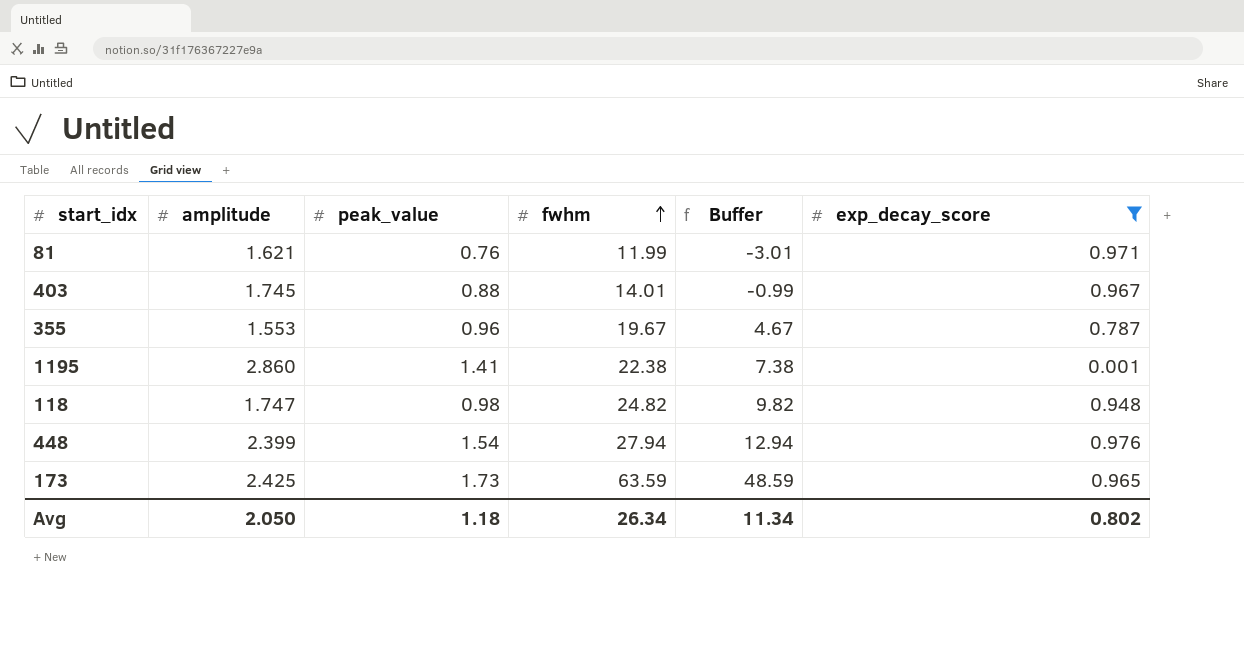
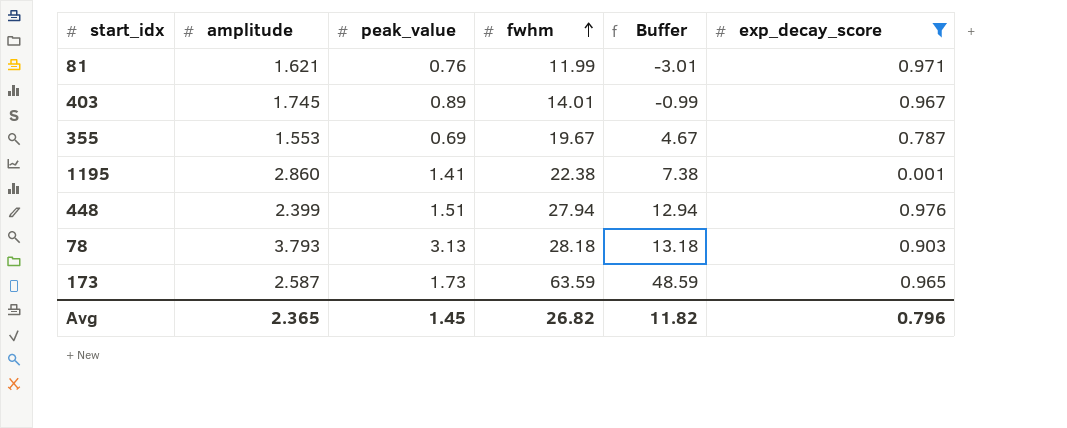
row 118: 1.747 | 0.98 | 24.82 | 9.82 | 0.948 -> none
403 | peak_value: 0.88 -> 0.89
355 | peak_value: 0.96 -> 0.69
448 | peak_value: 1.54 -> 1.51
row 78: none -> 3.793 | 3.13 | 28.18 | 13.18 | 0.903
173 | amplitude: 2.425 -> 2.587
Avg | amplitude: 2.050 -> 2.365
Avg | peak_value: 1.18 -> 1.45
Avg | fwhm: 26.34 -> 26.82
Avg | Buffer: 11.34 -> 11.82
Avg | exp_decay_score: 0.802 -> 0.796

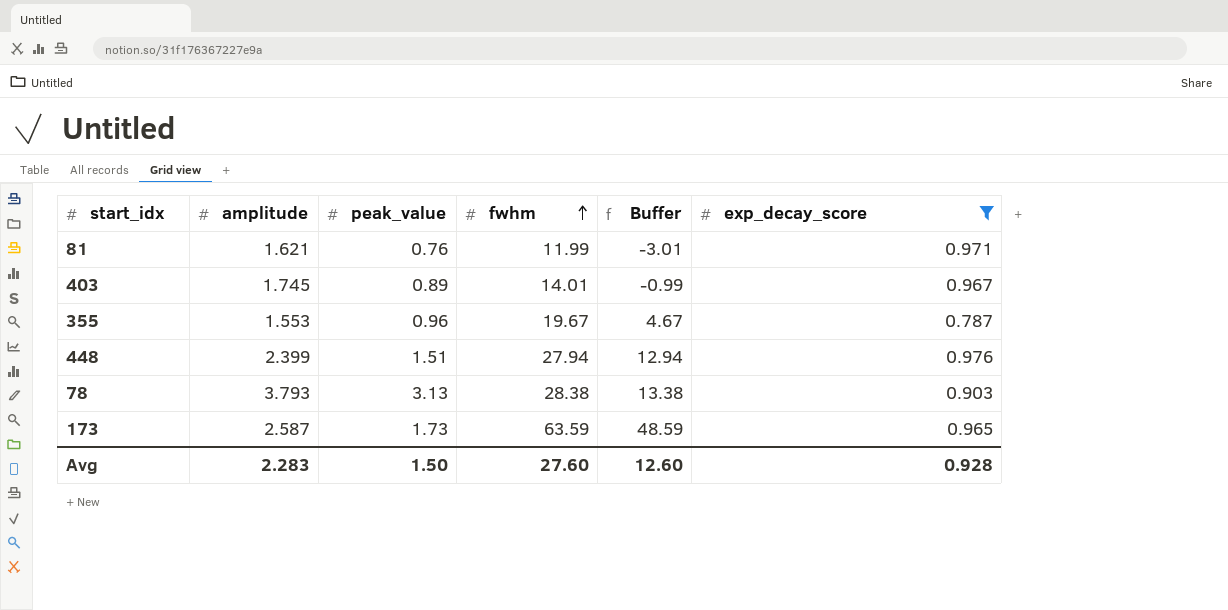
row 1195: 2.860 | 1.41 | 22.38 | 7.38 | 0.001 -> none
355 | peak_value: 0.69 -> 0.96
78 | fwhm: 28.18 -> 28.38
78 | Buffer: 13.18 -> 13.38
Avg | amplitude: 2.365 -> 2.283
Avg | peak_value: 1.45 -> 1.50
Avg | fwhm: 26.82 -> 27.60
Avg | Buffer: 11.82 -> 12.60
Avg | exp_decay_score: 0.796 -> 0.928

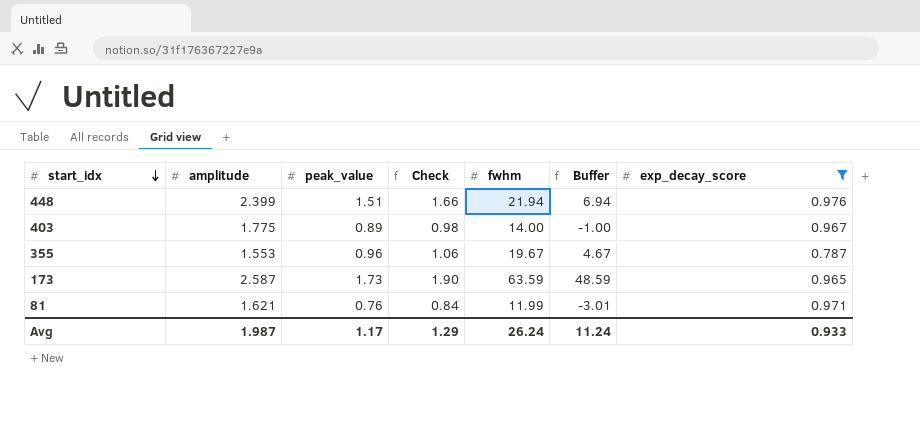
row order: fwhm ascending -> start_idx descending
column Check | formula: none -> [peak_value] * 1.1
row 78: 3.793 | 3.13 | 28.38 | 13.38 | 0.903 -> none
448 | fwhm: 27.94 -> 21.94
448 | Buffer: 12.94 -> 6.94
403 | amplitude: 1.745 -> 1.775
403 | fwhm: 14.01 -> 14.00
403 | Buffer: -0.99 -> -1.00
Avg | amplitude: 2.283 -> 1.987
Avg | peak_value: 1.50 -> 1.17
Avg | fwhm: 27.60 -> 26.24
Avg | Buffer: 12.60 -> 11.24
Avg | exp_decay_score: 0.928 -> 0.933

